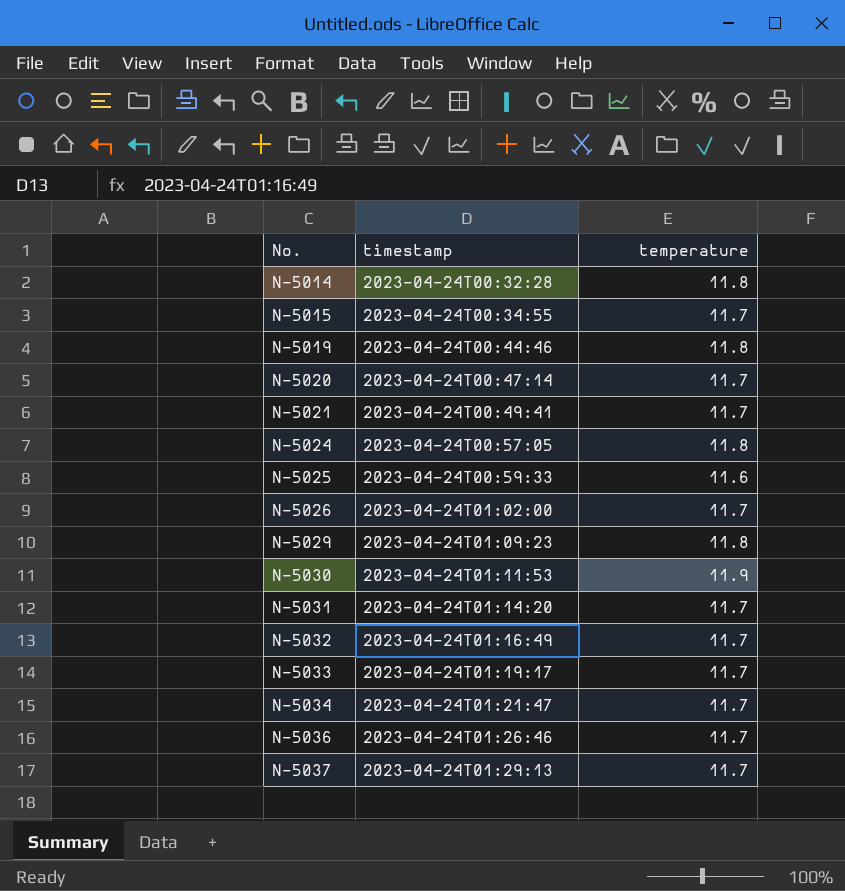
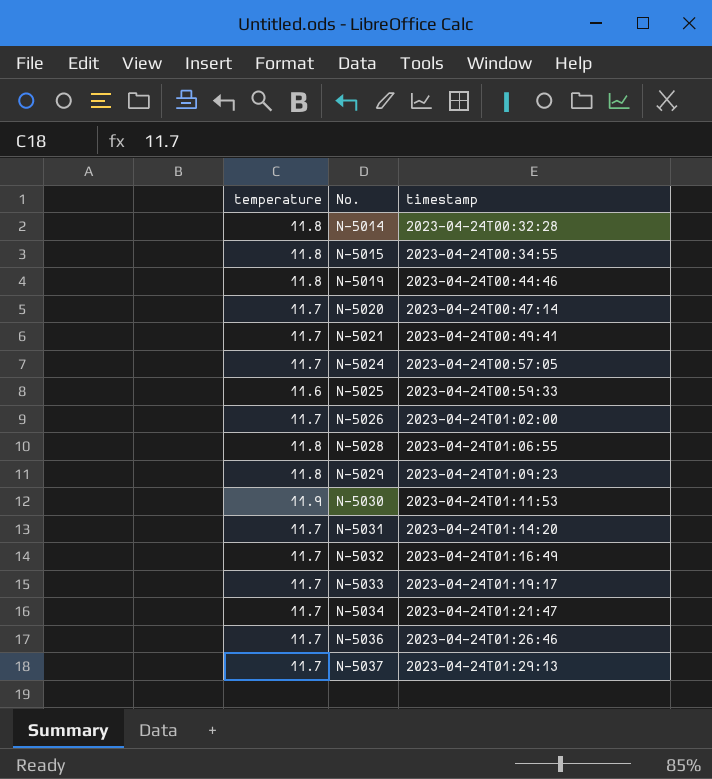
column temperature | position: 3 -> 1
N-5015 | temperature: 11.7 -> 11.8
N-5024 | temperature: 11.8 -> 11.7
row N-5028: none -> 11.8 | 2023-04-24T01:06:55

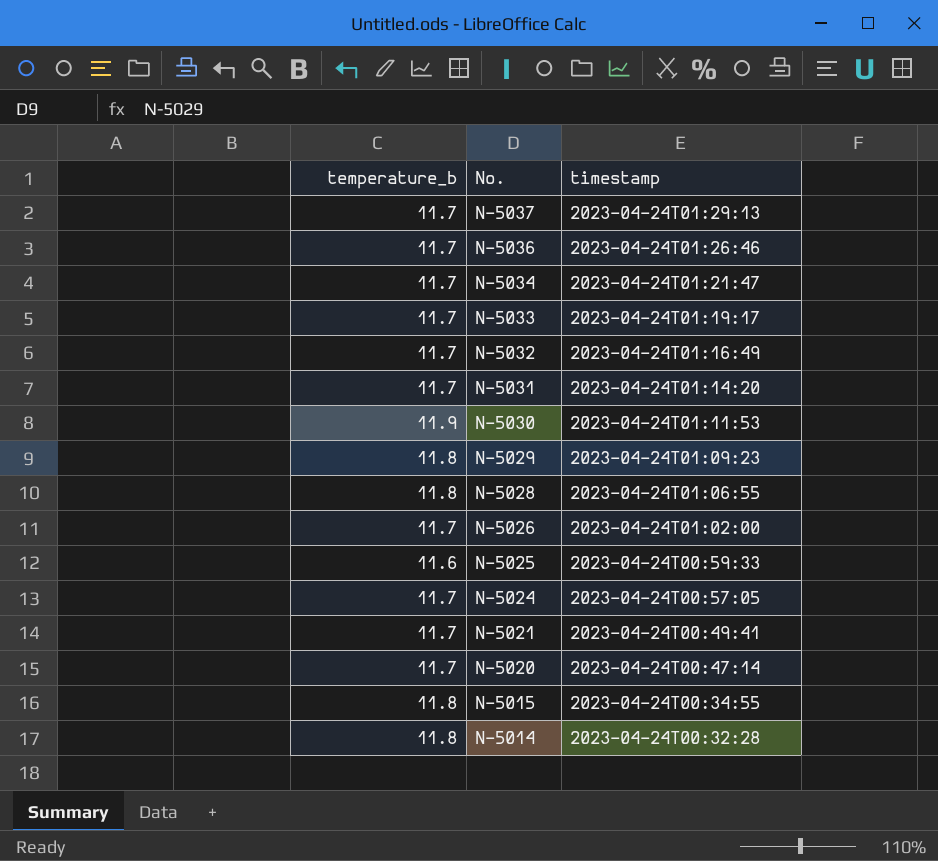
row order: No. ascending -> No. descending
column name: temperature -> temperature_b
row N-5019: 11.8 | 2023-04-24T00:44:46 -> none

